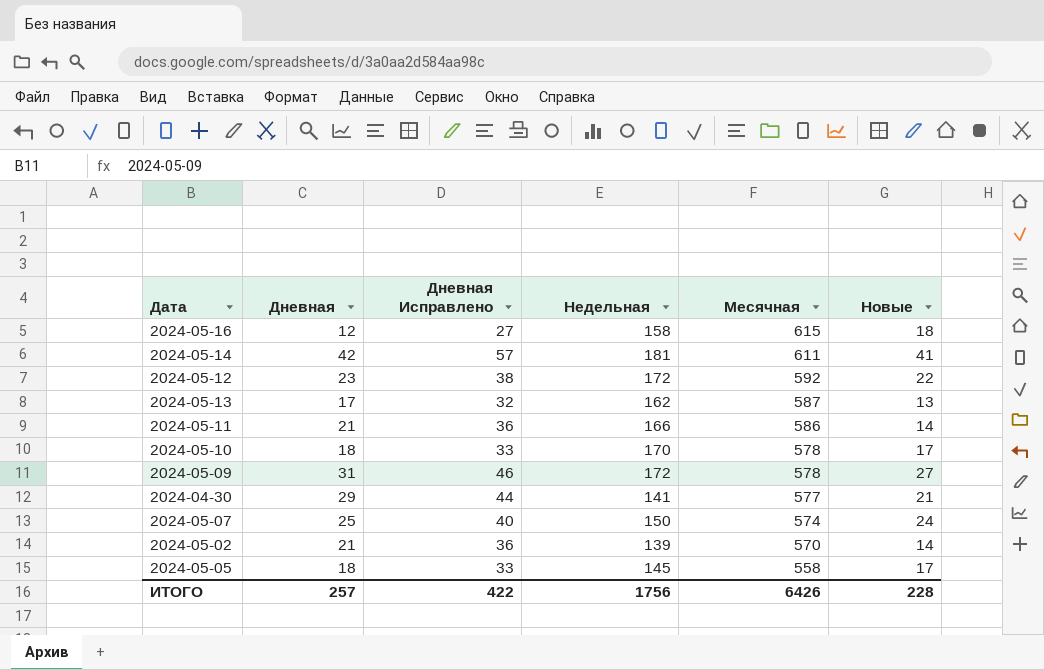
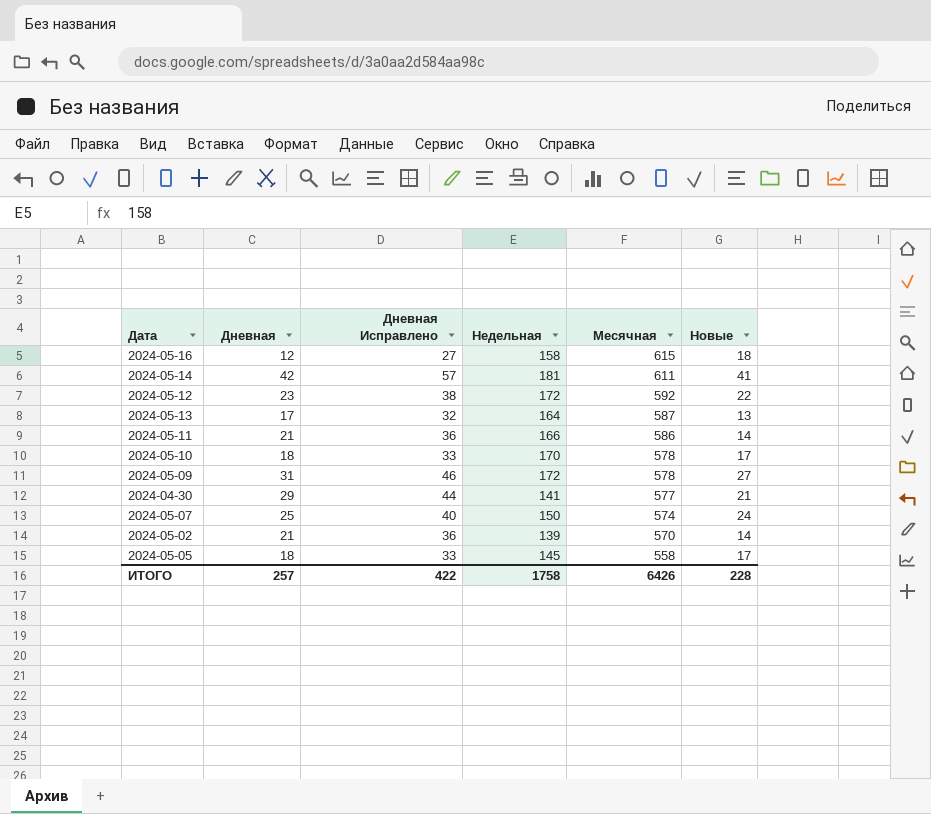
2024-05-13 | Недельная: 162 -> 164
ИТОГО | Недельная: 1756 -> 1758

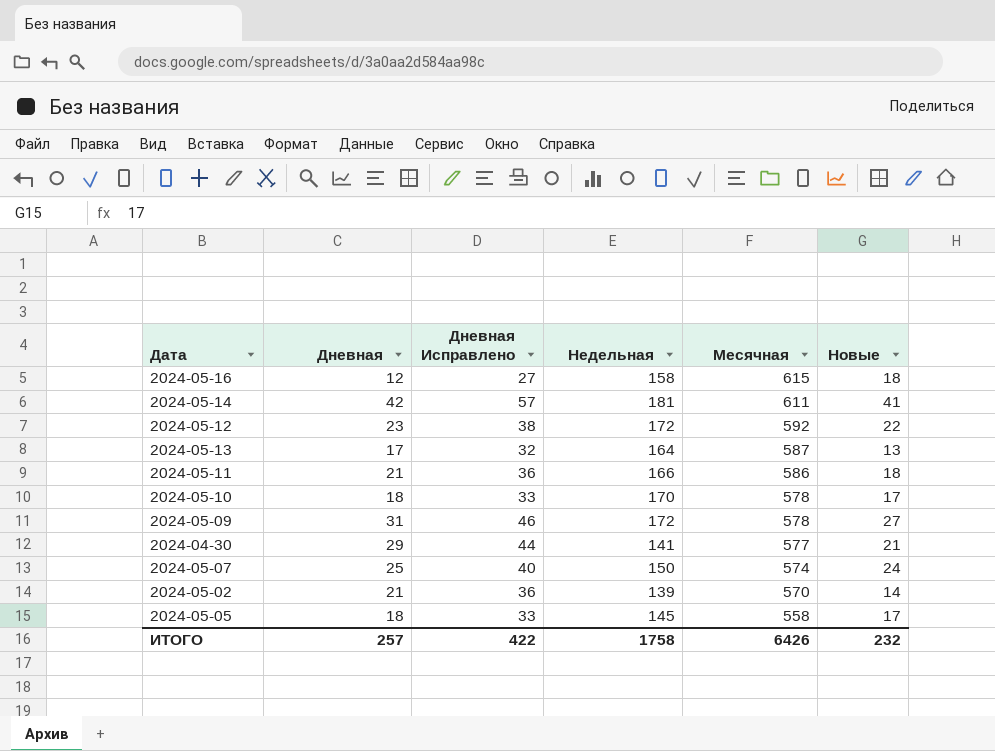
2024-05-11 | Новые: 14 -> 18
ИТОГО | Новые: 228 -> 232

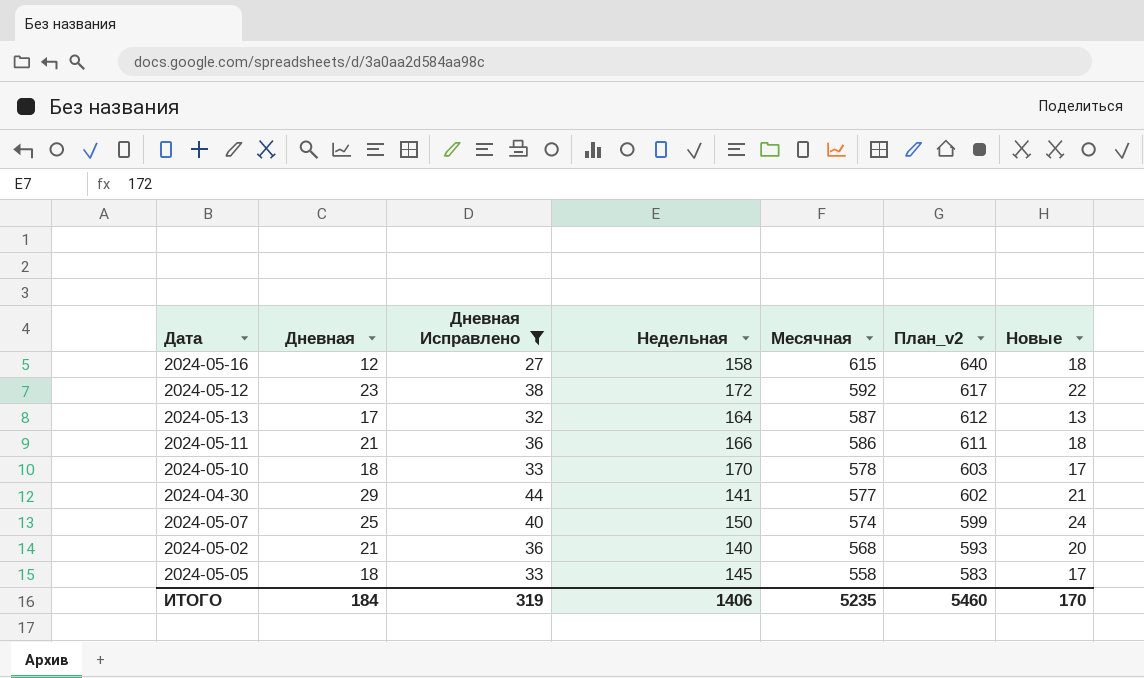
filter: none -> Дневная Исправлено <= 44
column План_v2 | formula: none -> [Месячная] + 25
2024-05-02 | Недельная: 139 -> 140
2024-05-02 | Месячная: 570 -> 568
2024-05-02 | Новые: 14 -> 20
ИТОГО | Дневная: 257 -> 184
ИТОГО | Дневная Исправлено: 422 -> 319
ИТОГО | Недельная: 1758 -> 1406
ИТОГО | Месячная: 6426 -> 5235
ИТОГО | Новые: 232 -> 170

